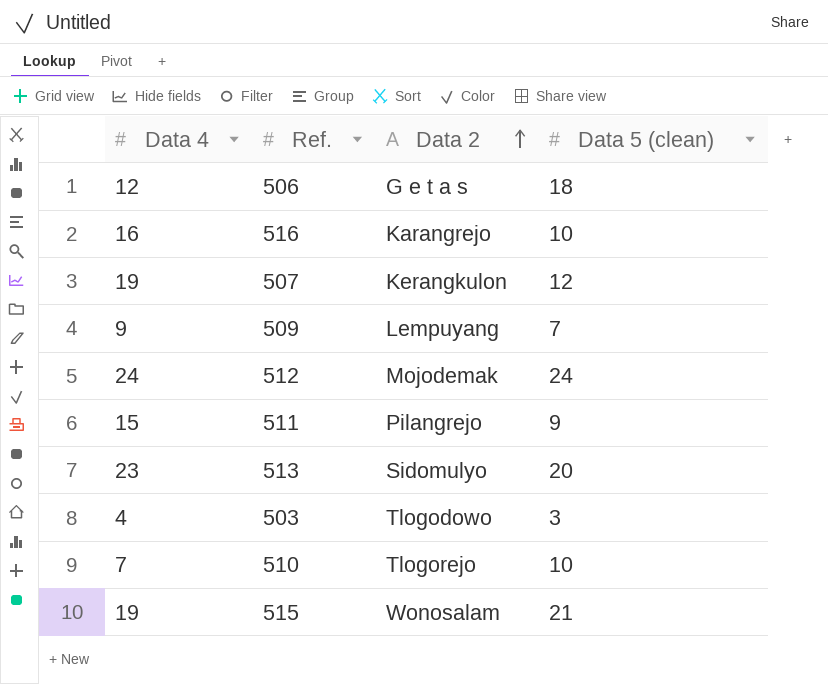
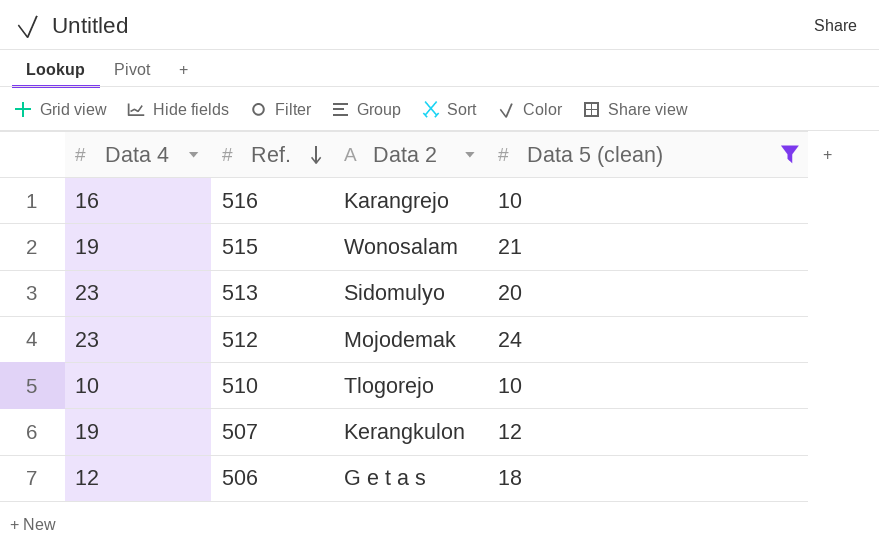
filter: none -> Data 5 (clean) >= 10
row order: Data 2 ascending -> Ref. descending
512 | Data 4: 24 -> 23
510 | Data 4: 7 -> 10

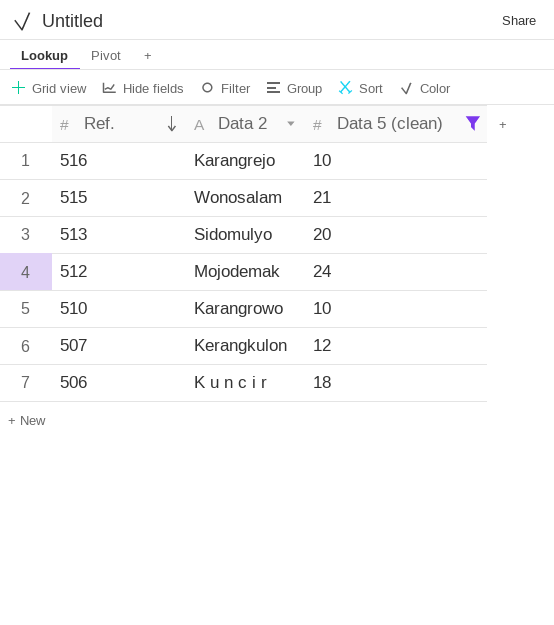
column Data 4 | position: 1 -> none
510 | Data 2: Tlogorejo -> Karangrowo
506 | Data 2: G e t a s -> K u n c i r

